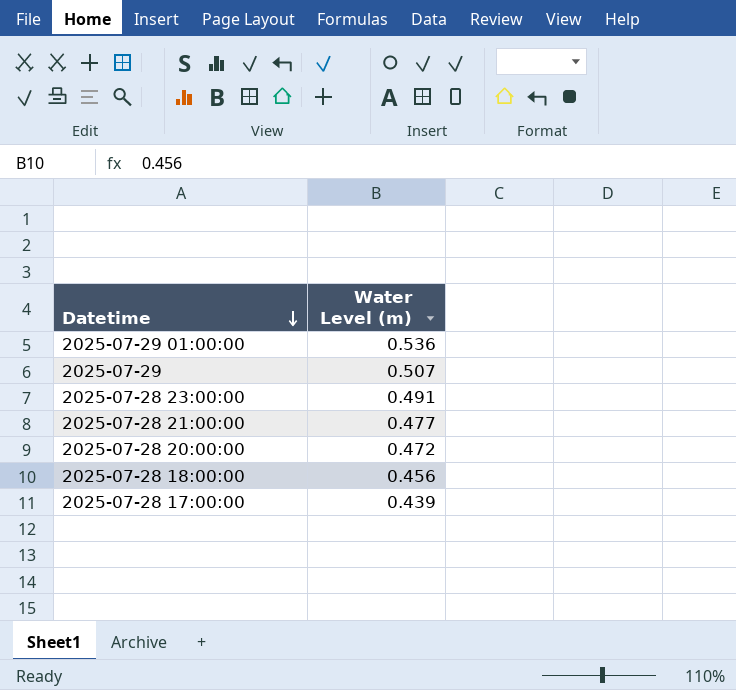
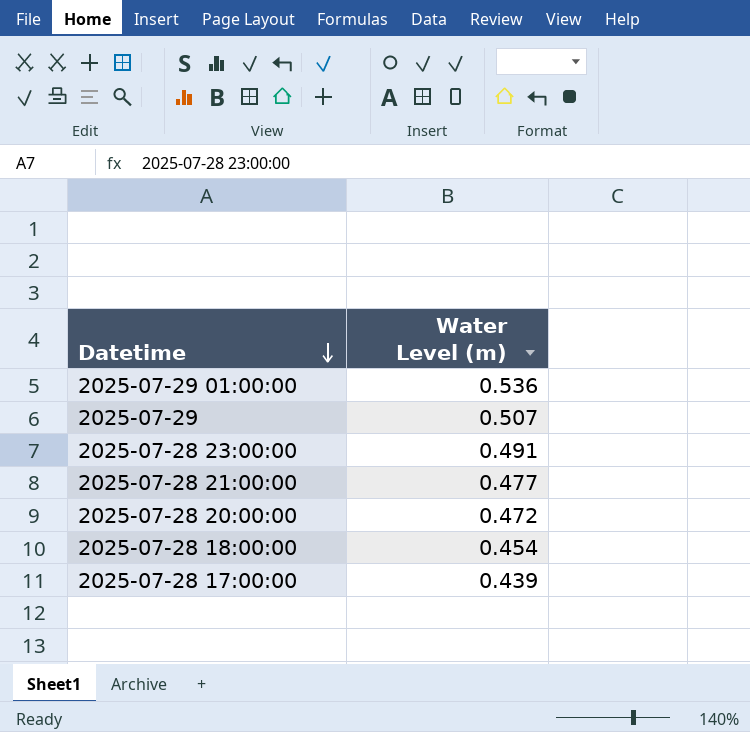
2025-07-28 18:00:00 | Water Level (m): 0.456 -> 0.454

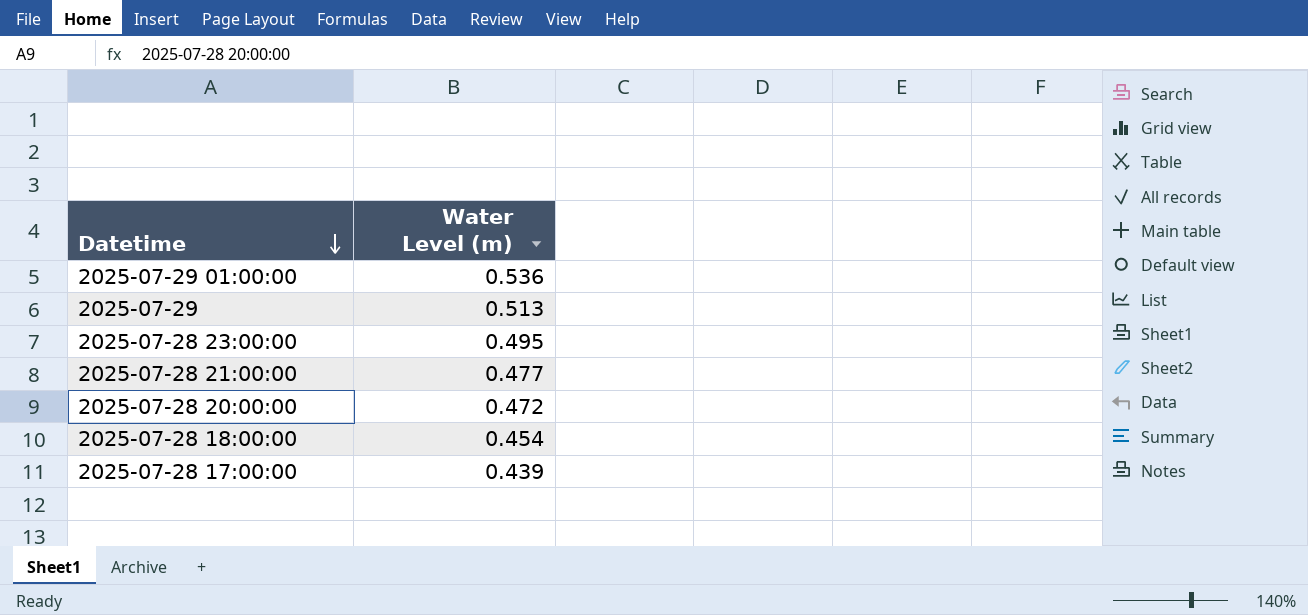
2025-07-29 | Water Level (m): 0.507 -> 0.513
2025-07-28 23:00:00 | Water Level (m): 0.491 -> 0.495

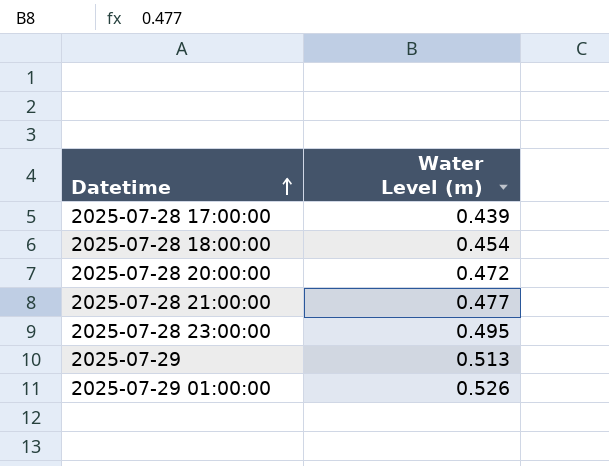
row order: Datetime descending -> Datetime ascending
2025-07-29 01:00:00 | Water Level (m): 0.536 -> 0.526

